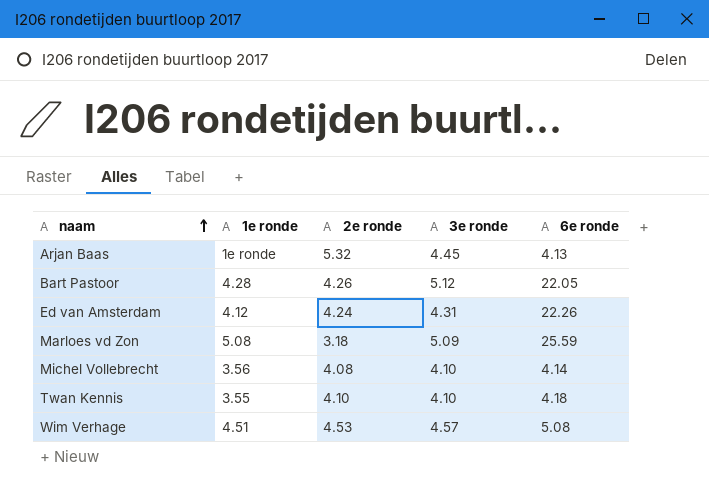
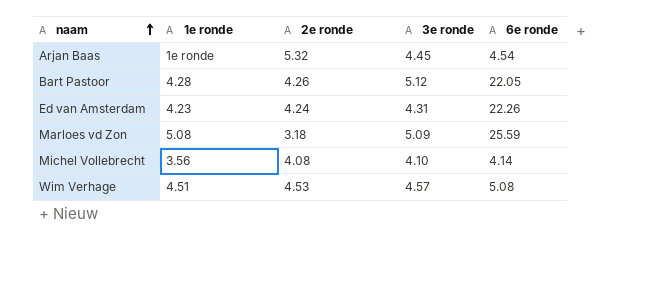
row Twan Kennis: 3.55 | 4.10 | 4.10 | 4.18 -> none
Arjan Baas | 6e ronde: 4.13 -> 4.54
Ed van Amsterdam | 1e ronde: 4.12 -> 4.23

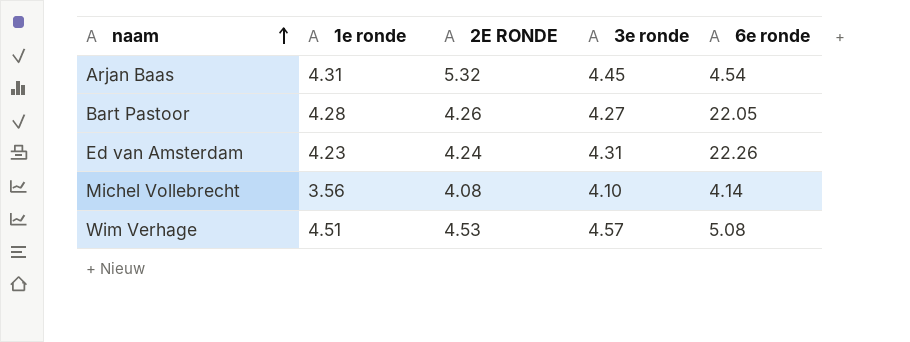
column name: 2e ronde -> 2E RONDE
row Marloes vd Zon: 5.08 | 3.18 | 5.09 | 25.59 -> none
Arjan Baas | 1e ronde: 1e ronde -> 4.31
Bart Pastoor | 3e ronde: 5.12 -> 4.27

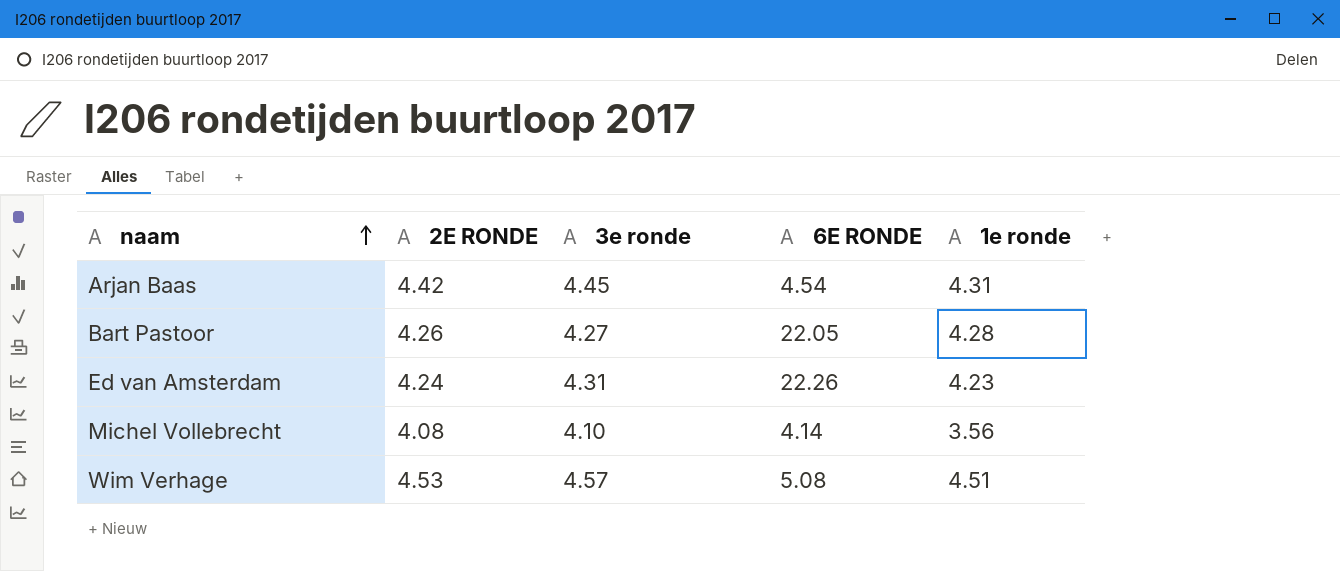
column name: 6e ronde -> 6E RONDE
column 1e ronde | position: 2 -> 5
Arjan Baas | 2E RONDE: 5.32 -> 4.42

